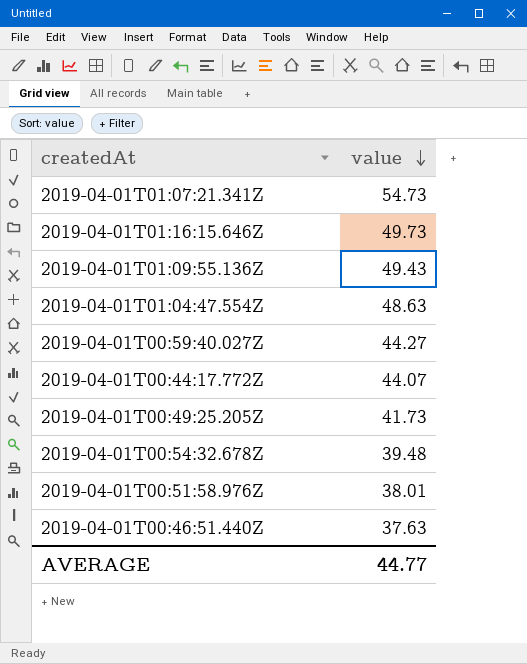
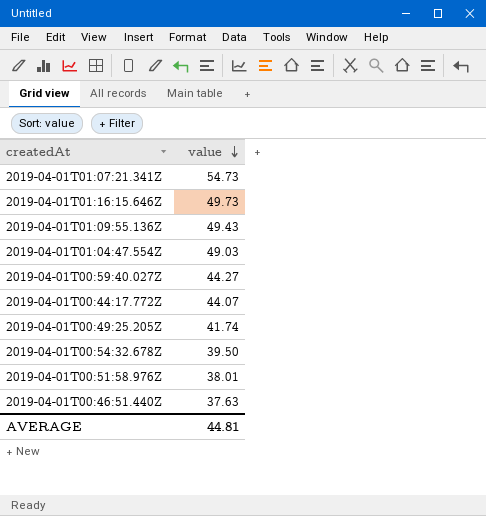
2019-04-01T01:04:47.554Z | value: 48.63 -> 49.03
2019-04-01T00:49:25.205Z | value: 41.73 -> 41.74
2019-04-01T00:54:32.678Z | value: 39.48 -> 39.50
AVERAGE | value: 44.77 -> 44.81

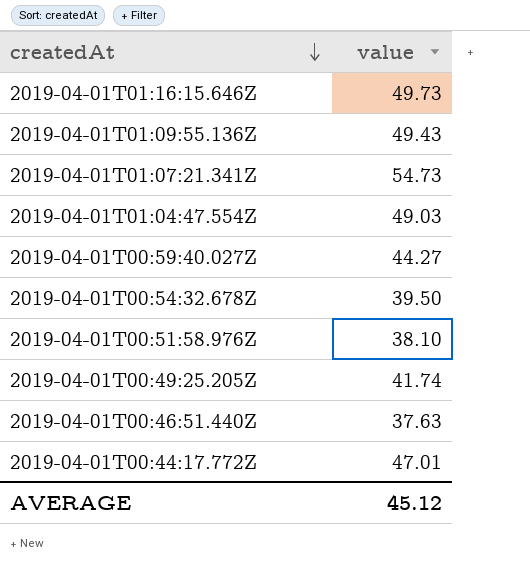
row order: value descending -> createdAt descending
2019-04-01T00:51:58.976Z | value: 38.01 -> 38.10
2019-04-01T00:44:17.772Z | value: 44.07 -> 47.01
AVERAGE | value: 44.81 -> 45.12

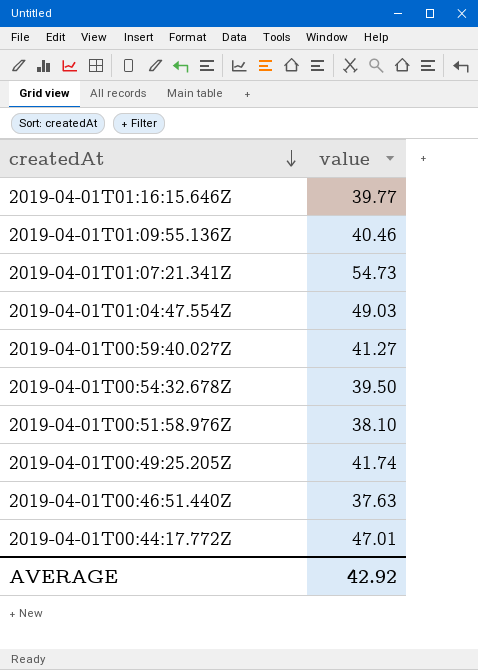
2019-04-01T01:16:15.646Z | value: 49.73 -> 39.77
2019-04-01T01:09:55.136Z | value: 49.43 -> 40.46
2019-04-01T00:59:40.027Z | value: 44.27 -> 41.27
AVERAGE | value: 45.12 -> 42.92

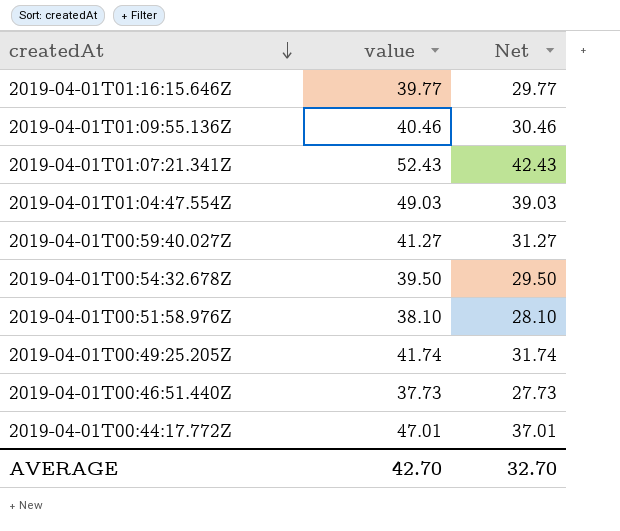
column Net | formula: none -> [value] - 10
2019-04-01T01:07:21.341Z | value: 54.73 -> 52.43
2019-04-01T00:46:51.440Z | value: 37.63 -> 37.73
AVERAGE | value: 42.92 -> 42.70

